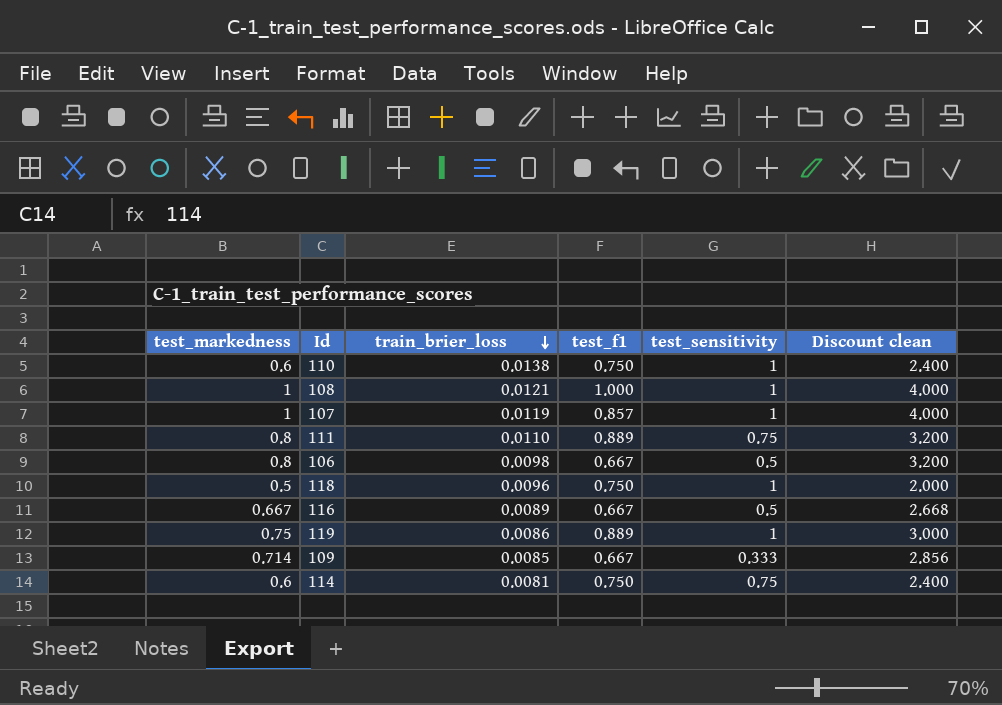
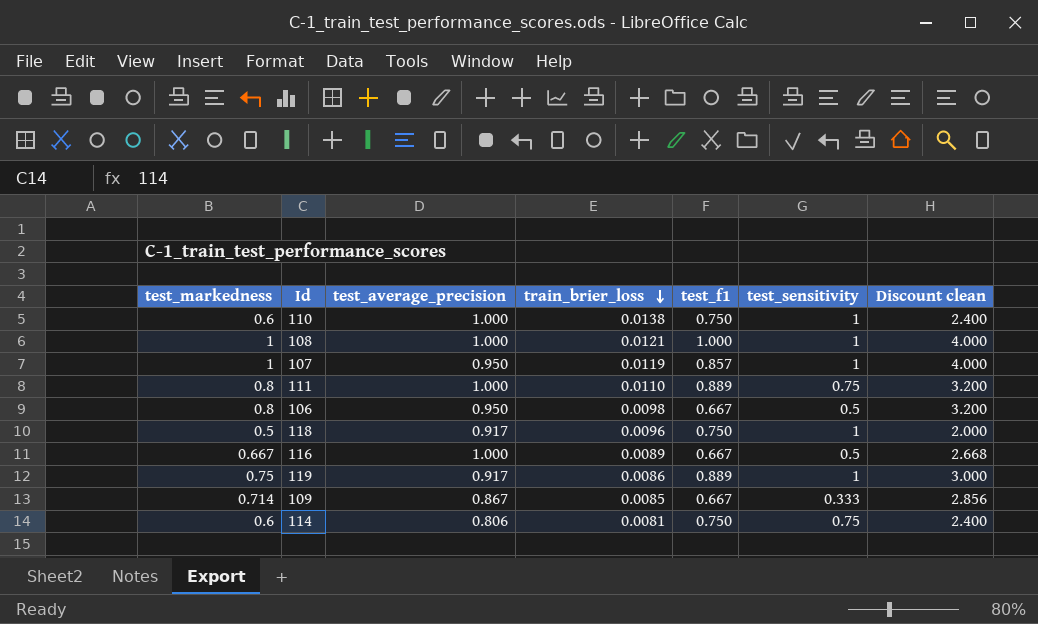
column test_average_precision | position: none -> 3

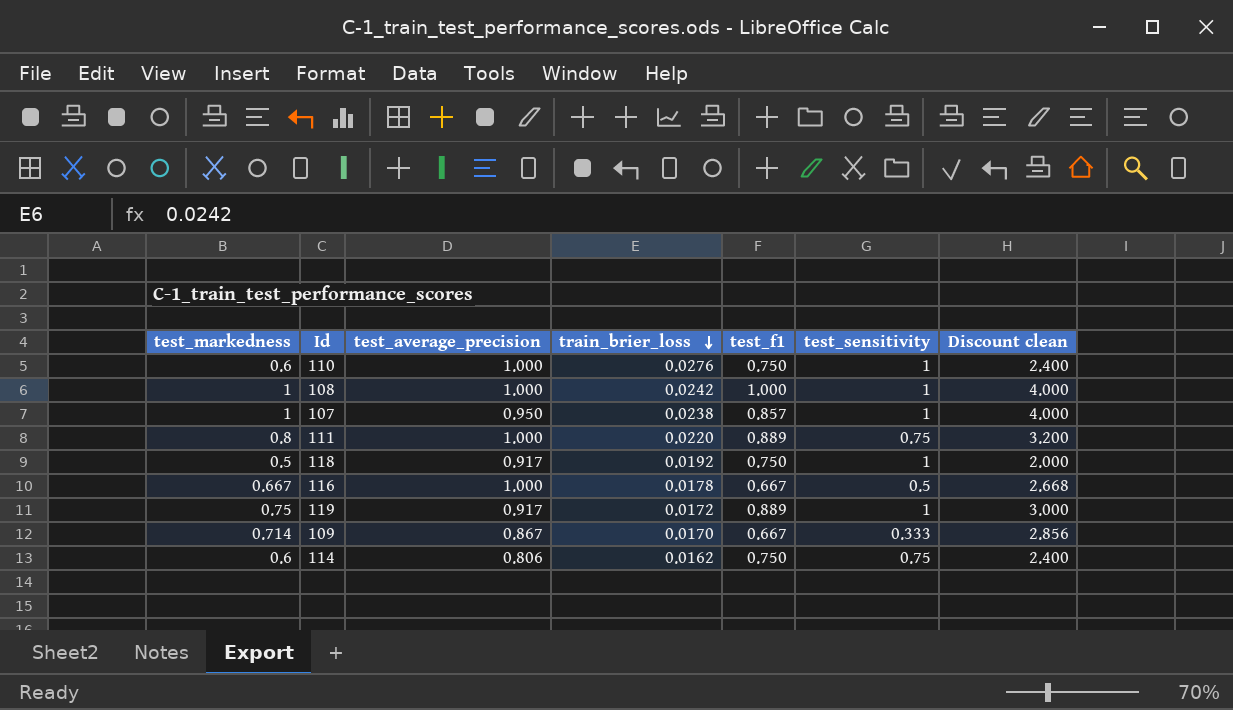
row 106: 0.8 | 0.950 | 0.0098 | 0.667 | 0.5 | 3.200 -> none
110 | train_brier_loss: 0.0138 -> 0.0276
108 | train_brier_loss: 0.0121 -> 0.0242
107 | train_brier_loss: 0.0119 -> 0.0238
111 | train_brier_loss: 0.0110 -> 0.0220
118 | train_brier_loss: 0.0096 -> 0.0192
116 | train_brier_loss: 0.0089 -> 0.0178
119 | train_brier_loss: 0.0086 -> 0.0172
109 | train_brier_loss: 0.0085 -> 0.0170
114 | train_brier_loss: 0.0081 -> 0.0162

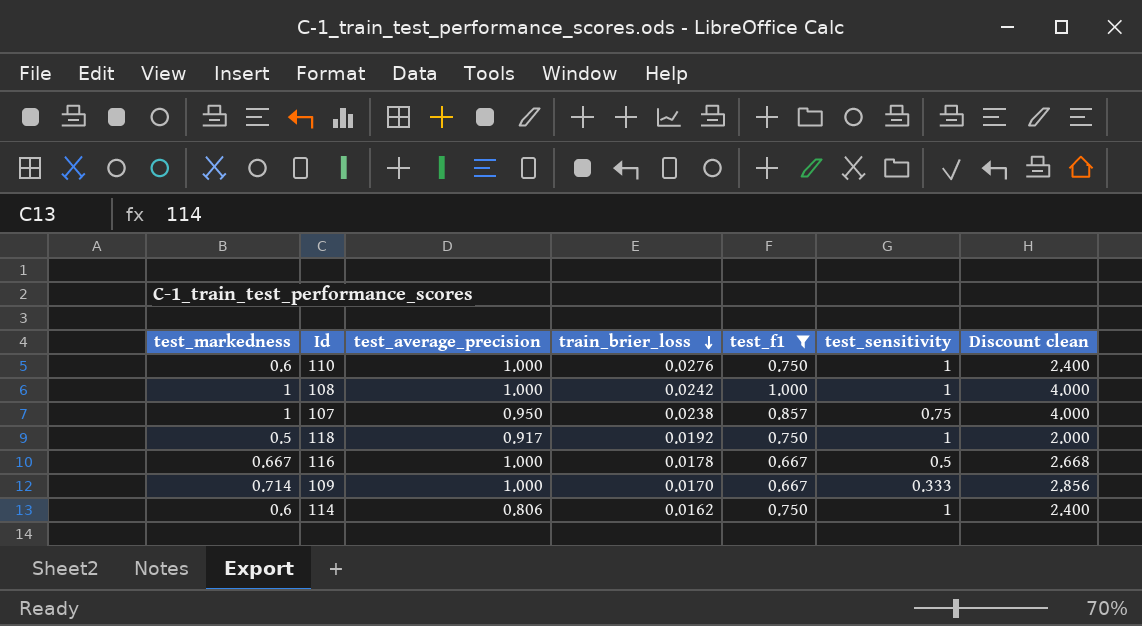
filter: none -> test_f1 != 0.889
107 | test_sensitivity: 1 -> 0.75
109 | test_average_precision: 0.867 -> 1.000
114 | test_sensitivity: 0.75 -> 1

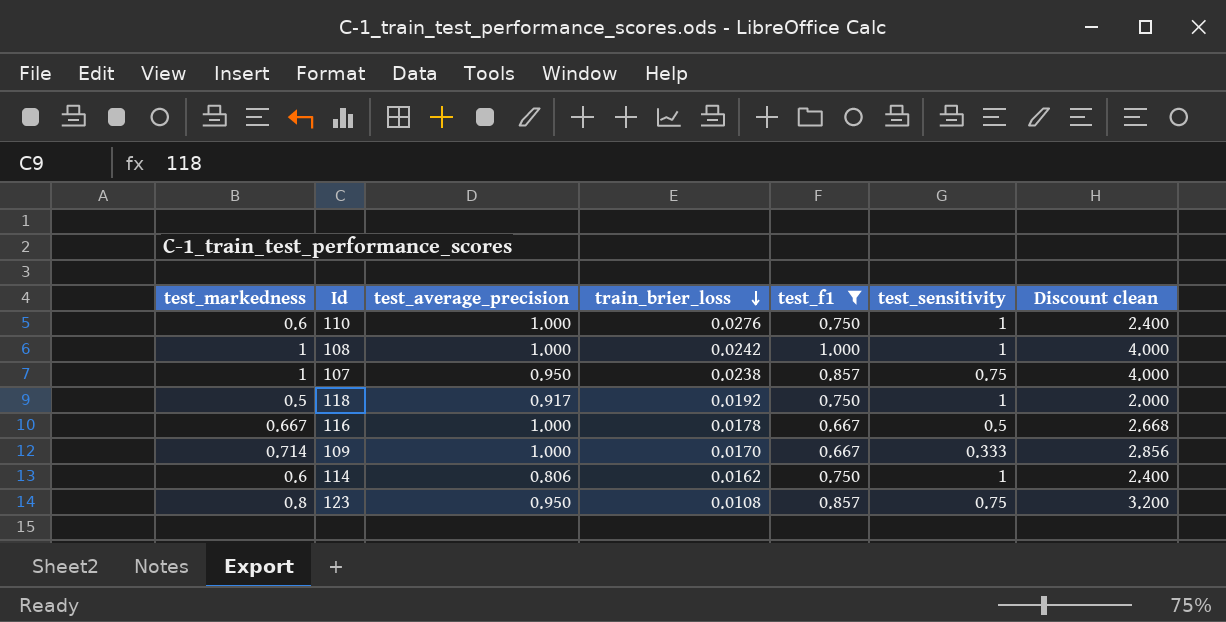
row 123: none -> 0.8 | 0.950 | 0.0108 | 0.857 | 0.75 | 3.200

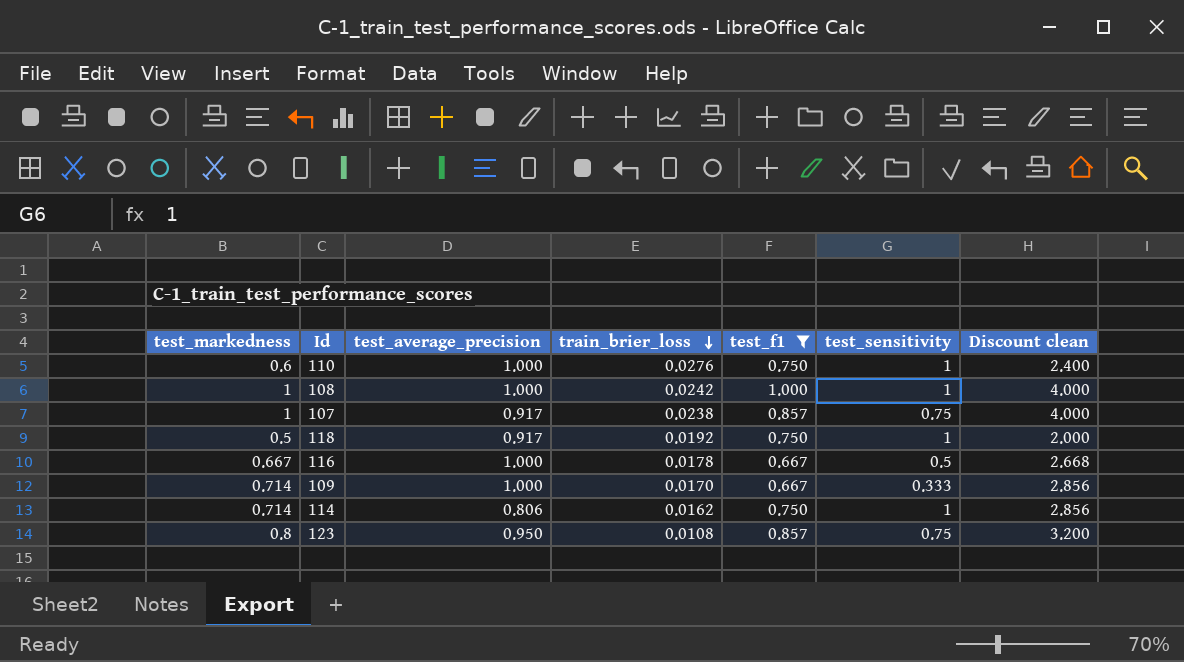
107 | test_average_precision: 0.950 -> 0.917
114 | test_markedness: 0.6 -> 0.714
114 | Discount clean: 2.400 -> 2.856

